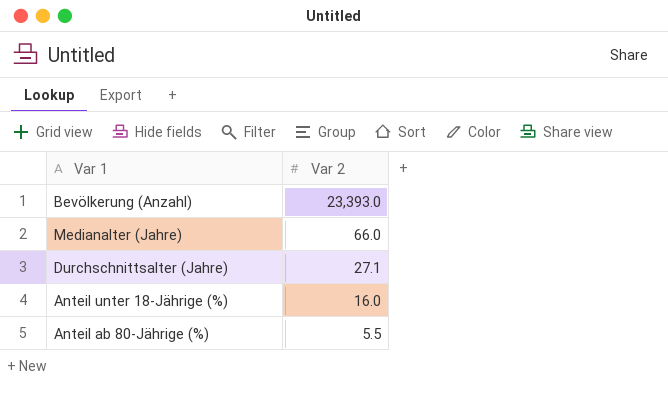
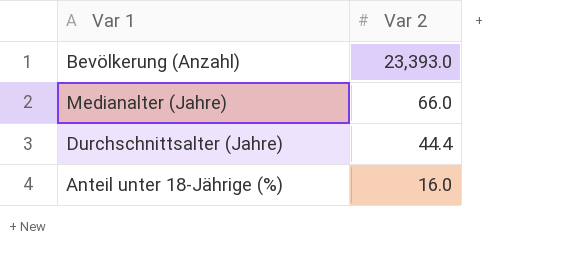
row Anteil ab 80-Jährige (%): 5.5 -> none
Durchschnittsalter (Jahre) | Var 2: 27.1 -> 44.4

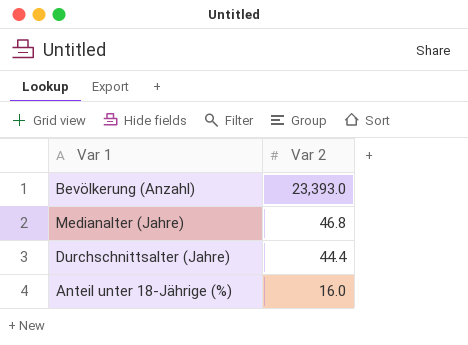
Medianalter (Jahre) | Var 2: 66.0 -> 46.8

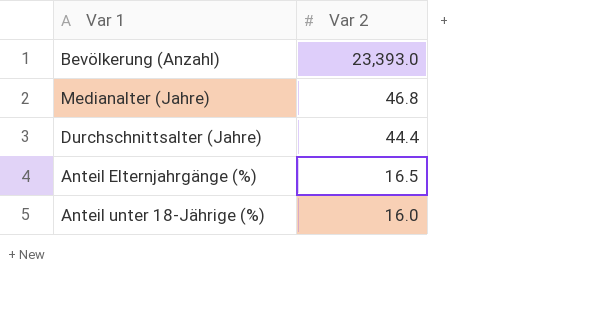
row Anteil Elternjahrgänge (%): none -> 16.5

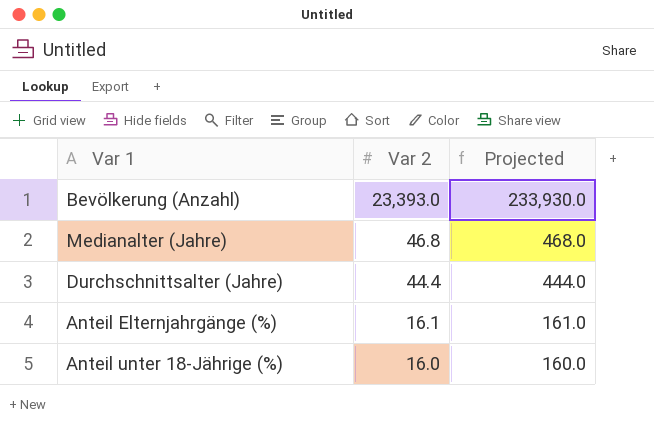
column Projected | formula: none -> [Var 2] * 10
Anteil Elternjahrgänge (%) | Var 2: 16.5 -> 16.1

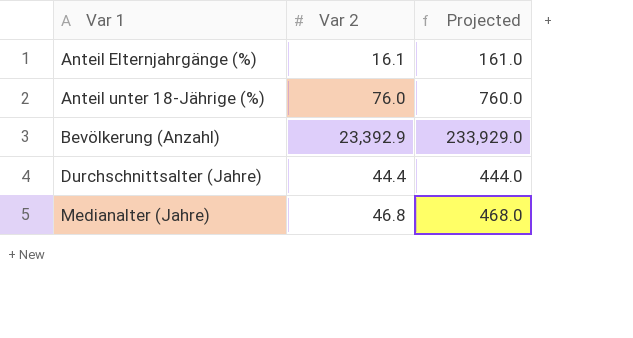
row order: Var 2 descending -> Var 1 ascending
Anteil unter 18-Jährige (%) | Var 2: 16.0 -> 76.0
Anteil unter 18-Jährige (%) | Projected: 160.0 -> 760.0
Bevölkerung (Anzahl) | Var 2: 23,393.0 -> 23,392.9
Bevölkerung (Anzahl) | Projected: 233,930.0 -> 233,929.0

